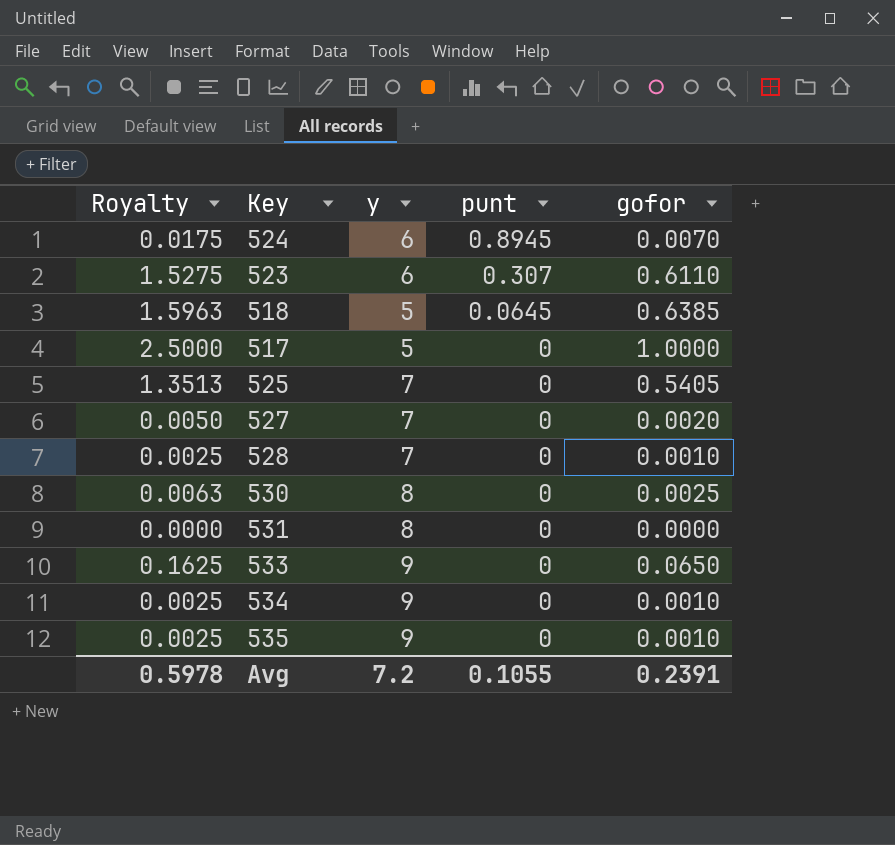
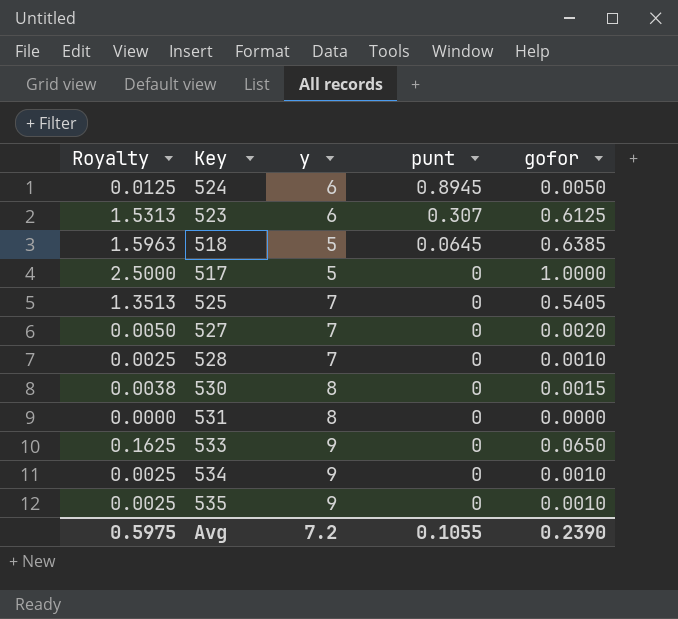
524 | Royalty: 0.0175 -> 0.0125
524 | gofor: 0.0070 -> 0.0050
523 | Royalty: 1.5275 -> 1.5313
523 | gofor: 0.6110 -> 0.6125
530 | Royalty: 0.0063 -> 0.0038
530 | gofor: 0.0025 -> 0.0015
Avg | Royalty: 0.5978 -> 0.5975
Avg | gofor: 0.2391 -> 0.2390

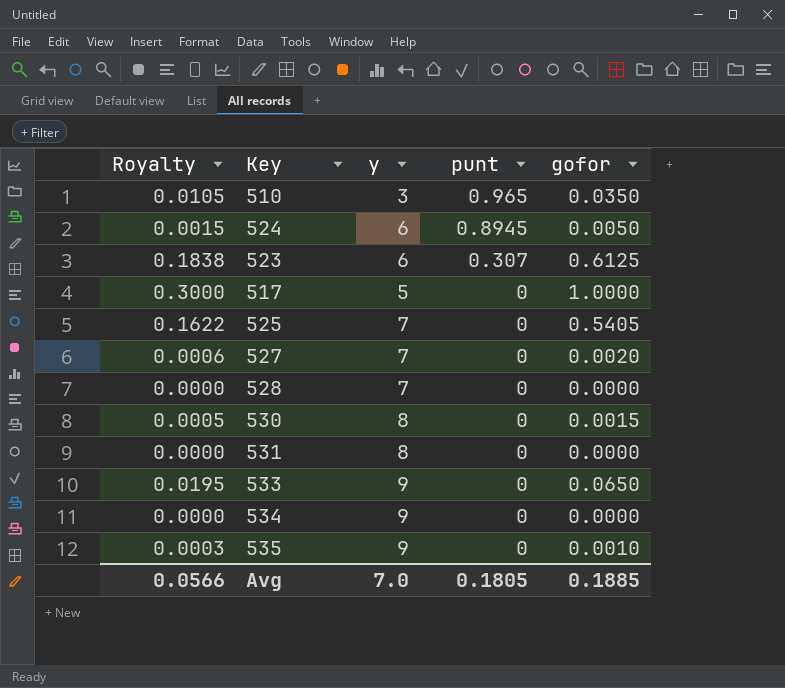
column Royalty | formula: [gofor] * 2.5 -> [gofor] * 0.3
row 518: 1.5963 | 5 | 0.0645 | 0.6385 -> none
row 510: none -> 0.0105 | 3 | 0.965 | 0.0350
528 | gofor: 0.0010 -> 0.0000
534 | gofor: 0.0010 -> 0.0000
Avg | Royalty: 0.5975 -> 0.0566
Avg | y: 7.2 -> 7.0
Avg | punt: 0.1055 -> 0.1805
Avg | gofor: 0.2390 -> 0.1885

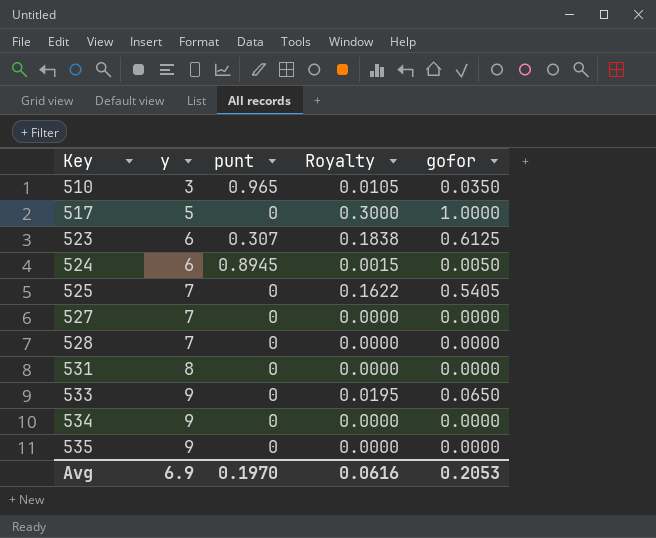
row order: punt descending -> Key ascending
column Royalty | position: 1 -> 4
row 530: 0.0005 | 8 | 0 | 0.0015 -> none
527 | Royalty: 0.0006 -> 0.0000
527 | gofor: 0.0020 -> 0.0000
535 | Royalty: 0.0003 -> 0.0000
535 | gofor: 0.0010 -> 0.0000
Avg | y: 7.0 -> 6.9
Avg | punt: 0.1805 -> 0.1970
Avg | Royalty: 0.0566 -> 0.0616
Avg | gofor: 0.1885 -> 0.2053

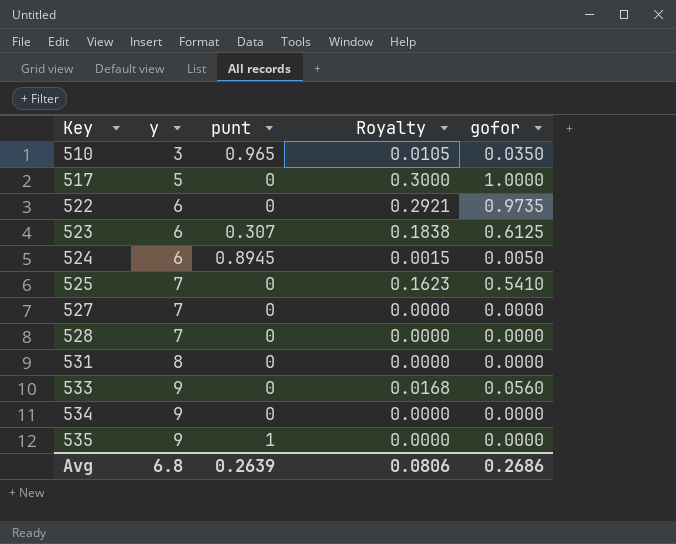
row 522: none -> 6 | 0 | 0.2921 | 0.9735
525 | Royalty: 0.1622 -> 0.1623
525 | gofor: 0.5405 -> 0.5410
533 | Royalty: 0.0195 -> 0.0168
533 | gofor: 0.0650 -> 0.0560
535 | punt: 0 -> 1
Avg | y: 6.9 -> 6.8
Avg | punt: 0.1970 -> 0.2639
Avg | Royalty: 0.0616 -> 0.0806
Avg | gofor: 0.2053 -> 0.2686

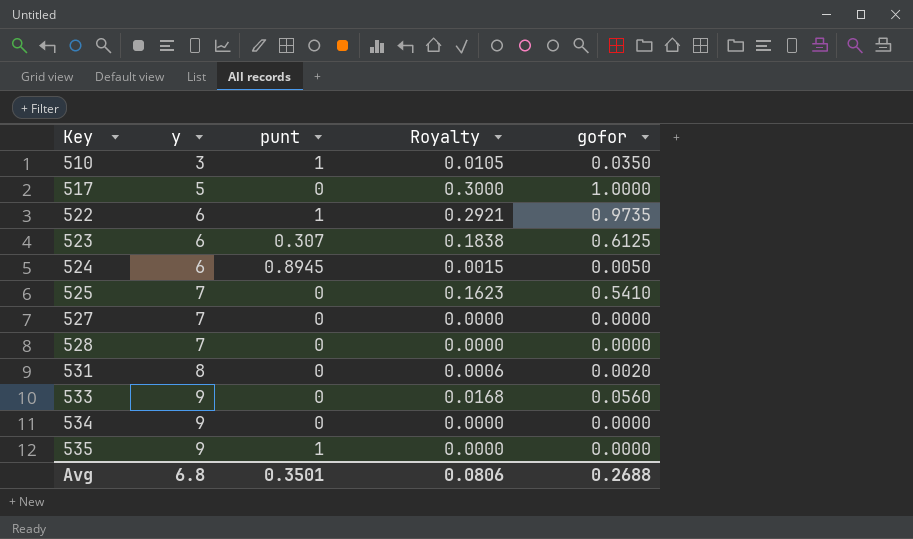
510 | punt: 0.965 -> 1
522 | punt: 0 -> 1
531 | Royalty: 0.0000 -> 0.0006
531 | gofor: 0.0000 -> 0.0020
Avg | punt: 0.2639 -> 0.3501
Avg | gofor: 0.2686 -> 0.2688

